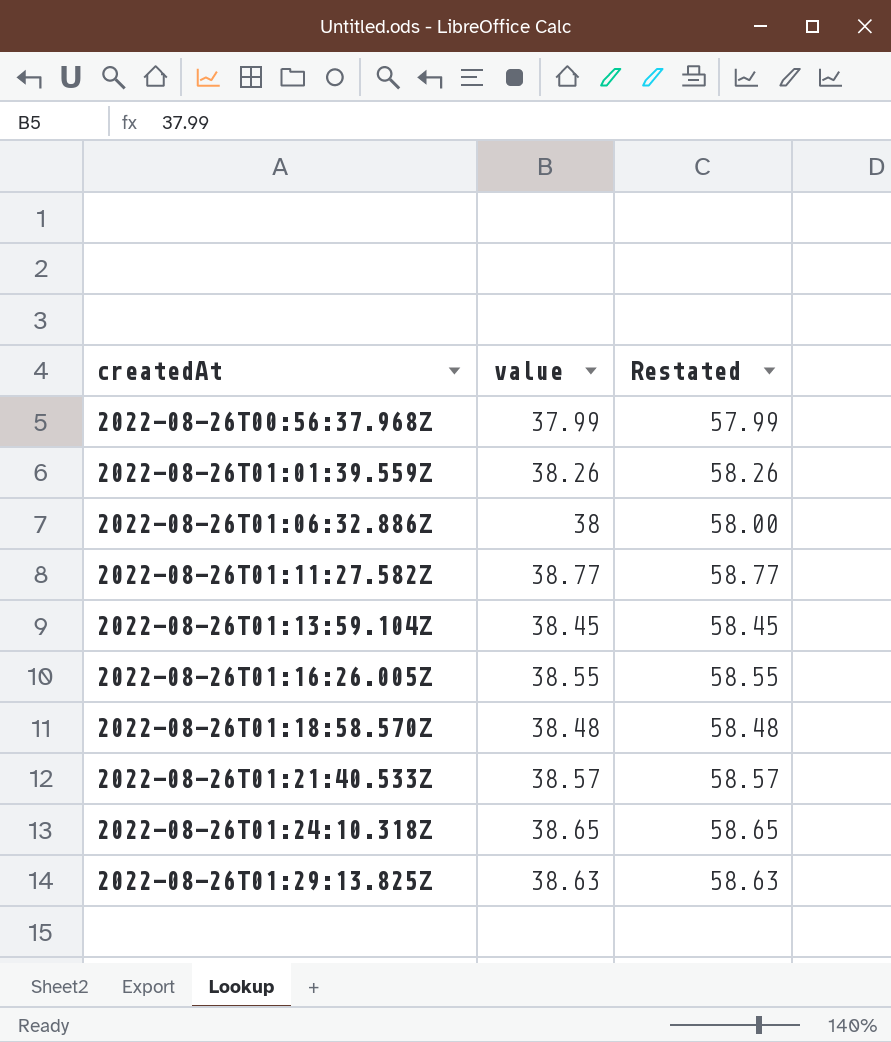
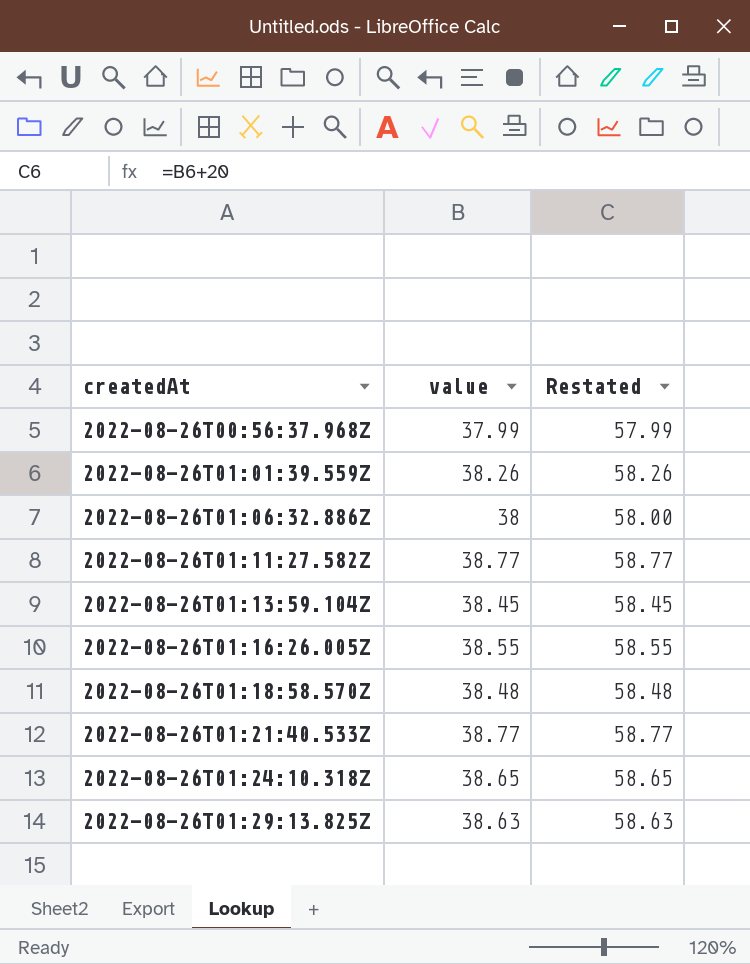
2022-08-26T01:21:40.533Z | value: 38.57 -> 38.77
2022-08-26T01:21:40.533Z | Restated: 58.57 -> 58.77

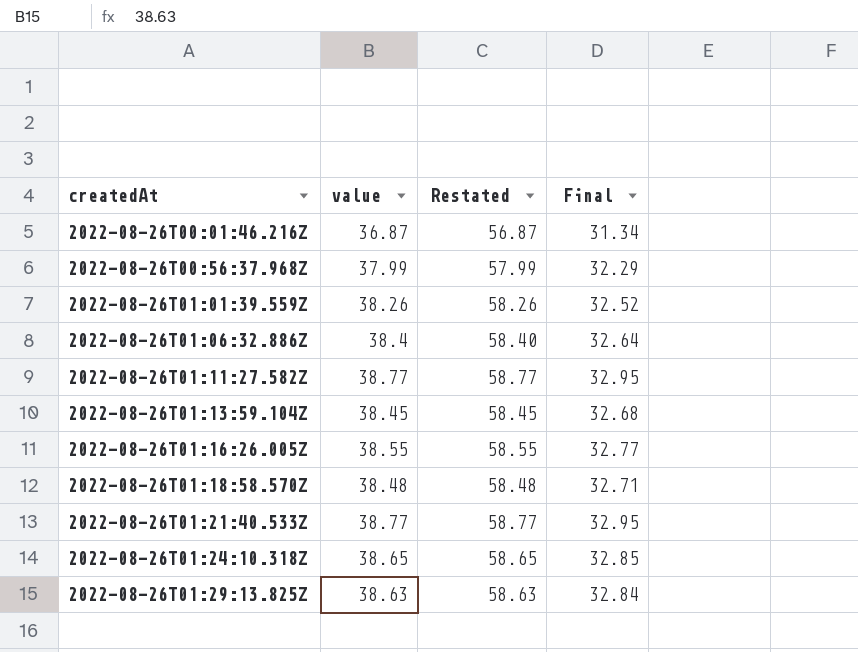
column Final | formula: none -> [value] * 0.85
row 2022-08-26T00:01:46.216Z: none -> 36.87 | 56.87 | 31.34
2022-08-26T01:06:32.886Z | value: 38 -> 38.4
2022-08-26T01:06:32.886Z | Restated: 58.00 -> 58.40

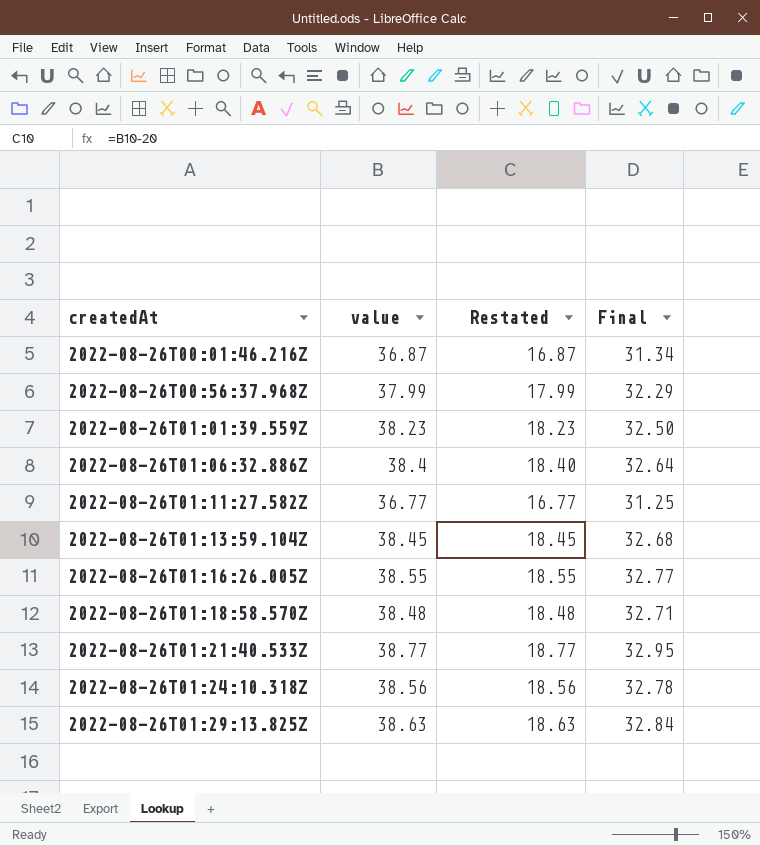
column Restated | formula: [value] + 20 -> [value] - 20
2022-08-26T01:01:39.559Z | value: 38.26 -> 38.23
2022-08-26T01:01:39.559Z | Final: 32.52 -> 32.50
2022-08-26T01:11:27.582Z | value: 38.77 -> 36.77
2022-08-26T01:11:27.582Z | Final: 32.95 -> 31.25
2022-08-26T01:24:10.318Z | value: 38.65 -> 38.56
2022-08-26T01:24:10.318Z | Final: 32.85 -> 32.78

